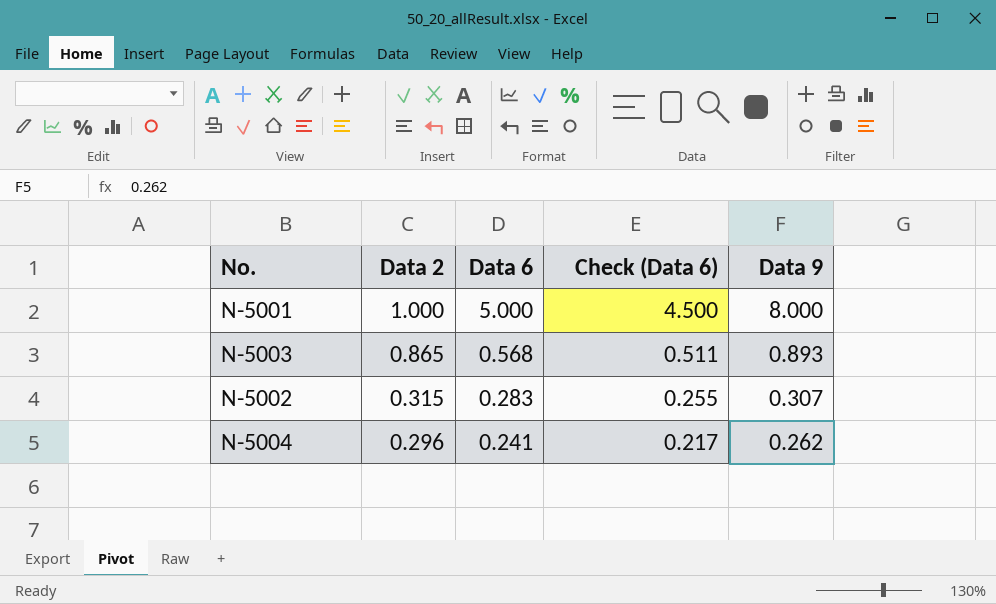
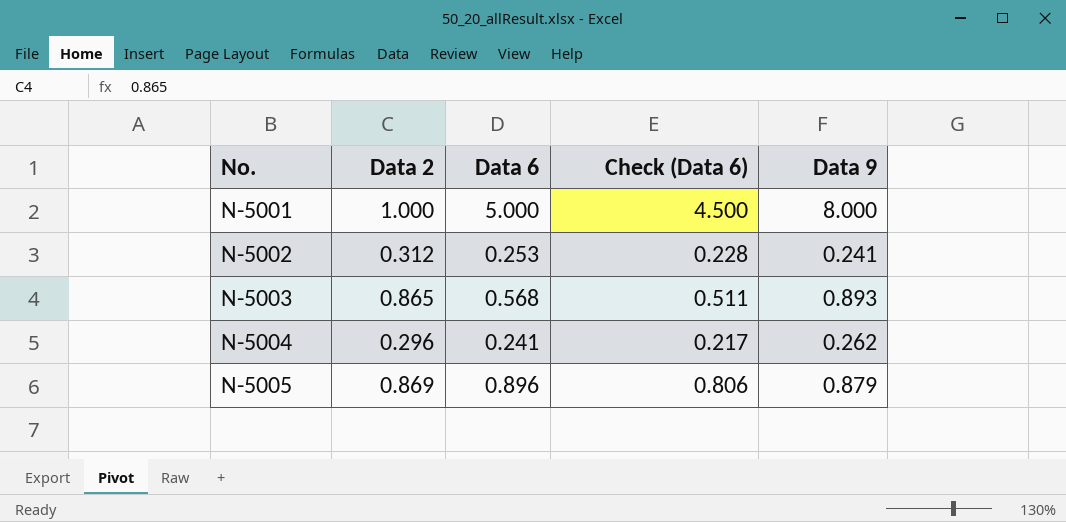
row order: Data 2 descending -> No. ascending
N-5002 | Data 2: 0.315 -> 0.312
N-5002 | Data 6: 0.283 -> 0.253
N-5002 | Check (Data 6): 0.255 -> 0.228
N-5002 | Data 9: 0.307 -> 0.241
row N-5005: none -> 0.869 | 0.896 | 0.806 | 0.879

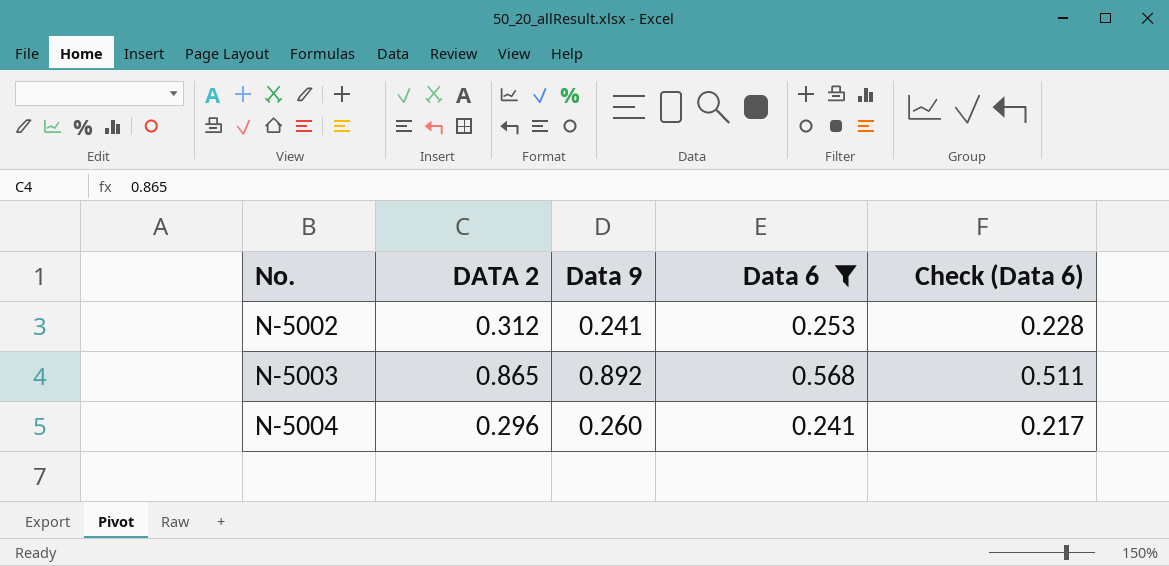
filter: none -> Data 6 <= 0.568
column name: Data 2 -> DATA 2
column Data 9 | position: 5 -> 3
N-5003 | Data 9: 0.893 -> 0.892
N-5004 | Data 9: 0.262 -> 0.260

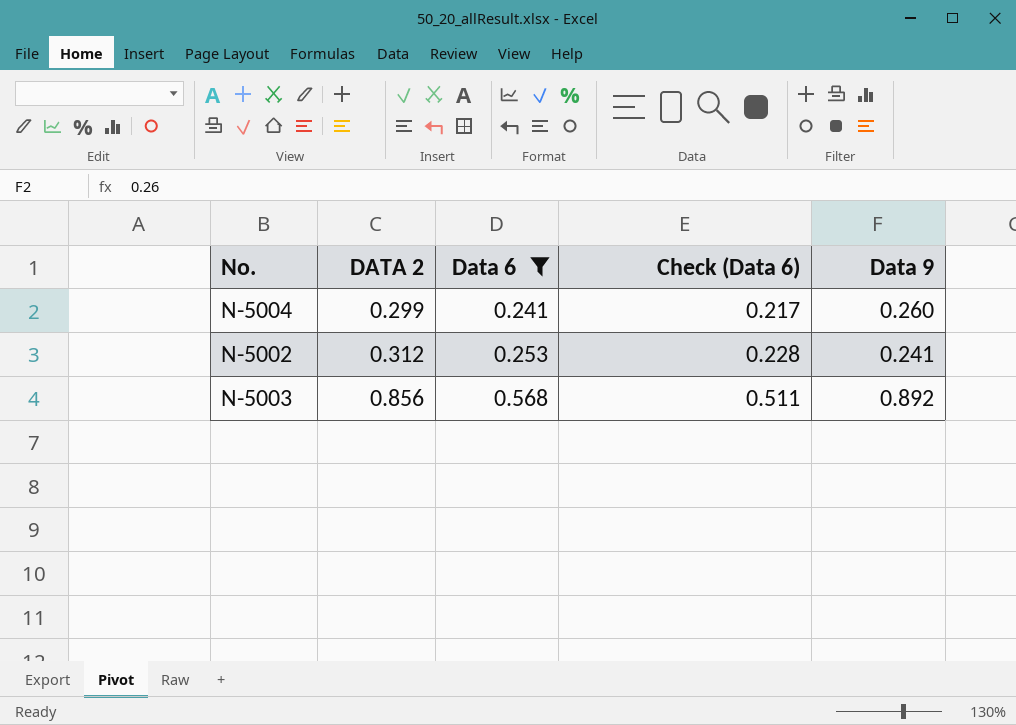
row order: No. ascending -> DATA 2 ascending
column Data 9 | position: 3 -> 5
N-5004 | DATA 2: 0.296 -> 0.299
N-5003 | DATA 2: 0.865 -> 0.856

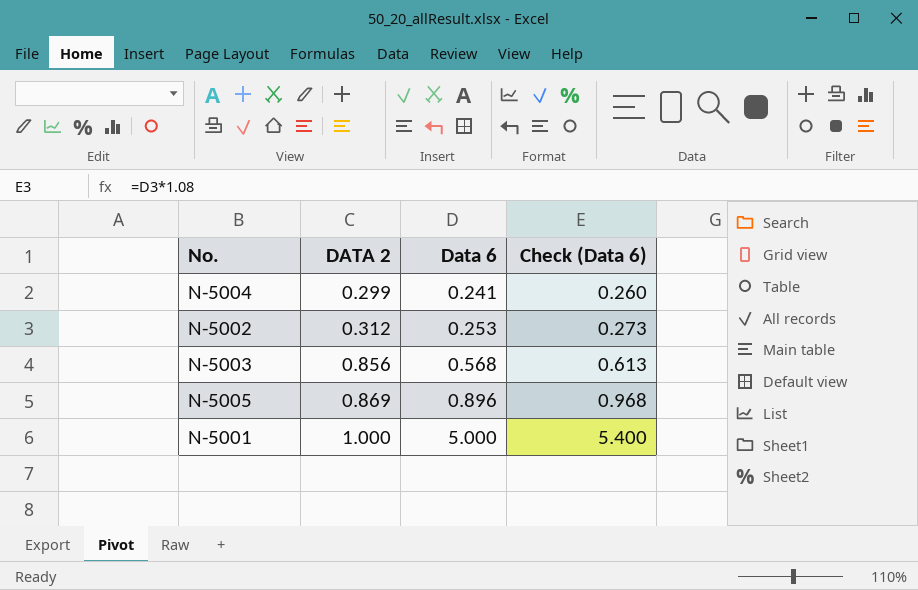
filter: Data 6 <= 0.568 -> none
column Data 9 | position: 5 -> none
column Check (Data 6) | formula: [Data 6] * 0.9 -> [Data 6] * 1.08

